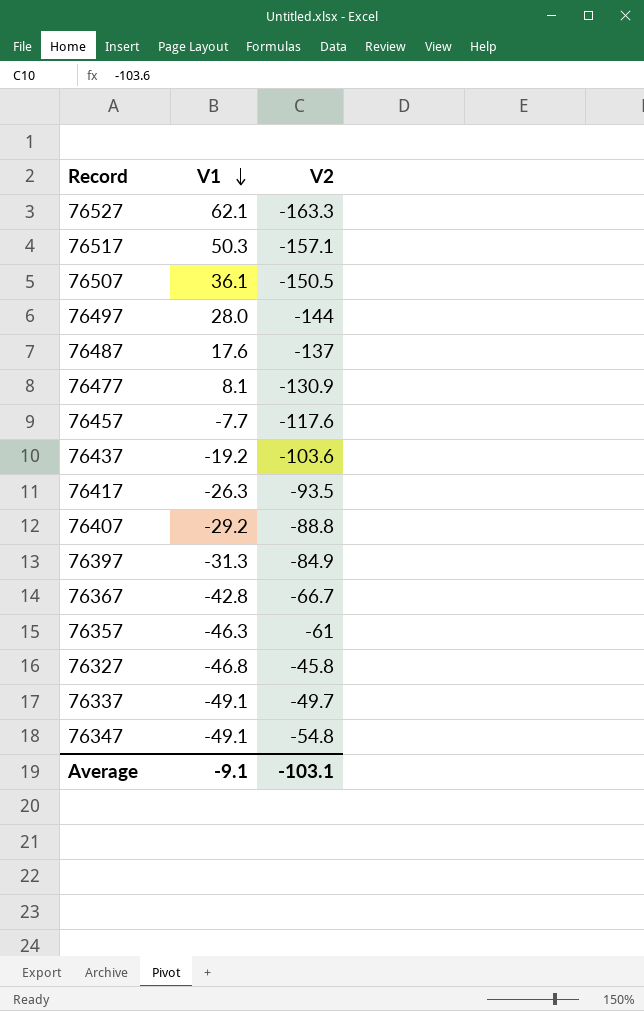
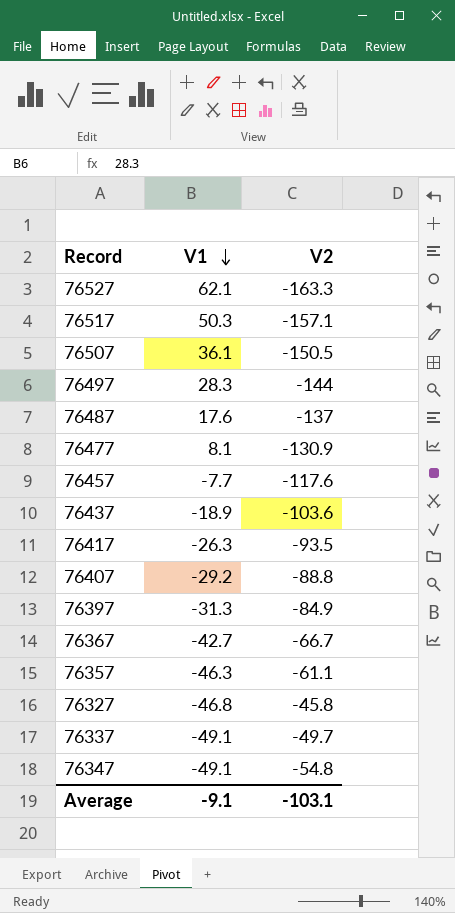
76497 | V1: 28.0 -> 28.3
76437 | V1: -19.2 -> -18.9
76367 | V1: -42.8 -> -42.7
76357 | V2: -61 -> -61.1

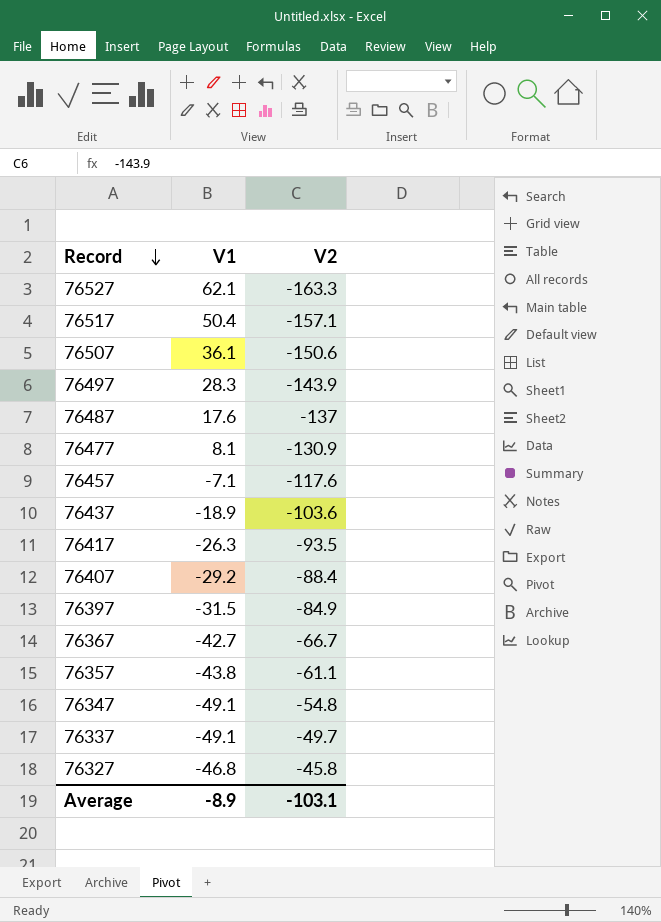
row order: V1 descending -> Record descending
76517 | V1: 50.3 -> 50.4
76507 | V2: -150.5 -> -150.6
76497 | V2: -144 -> -143.9
76457 | V1: -7.7 -> -7.1
76407 | V2: -88.8 -> -88.4
76397 | V1: -31.3 -> -31.5
76357 | V1: -46.3 -> -43.8
Average | V1: -9.1 -> -8.9

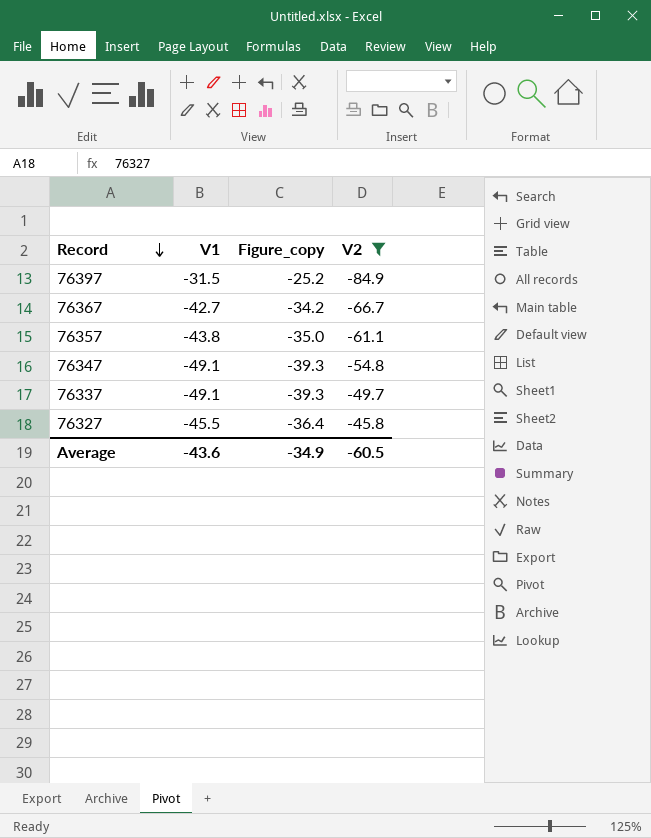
filter: none -> V2 >= -84.9
column Figure_copy | formula: none -> [V1] * 0.8
76327 | V1: -46.8 -> -45.5
Average | V1: -8.9 -> -43.6
Average | V2: -103.1 -> -60.5

